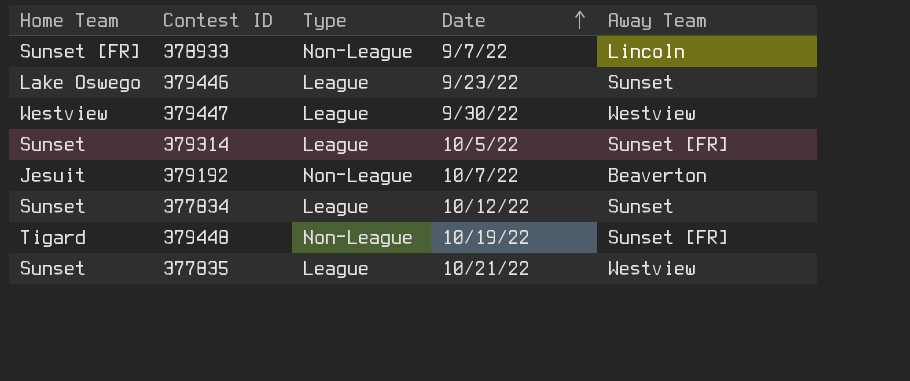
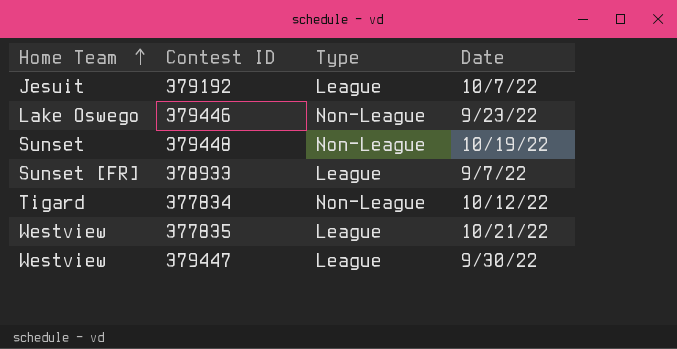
row order: Date ascending -> Home Team ascending
column Away Team | position: 5 -> none
row 379314: Sunset | League | 10/5/22 | Sunset [FR] -> none
379192 | Type: Non-League -> League
379446 | Type: League -> Non-League
379448 | Home Team: Tigard -> Sunset
378933 | Type: Non-League -> League
377834 | Home Team: Sunset -> Tigard
377834 | Type: League -> Non-League
377835 | Home Team: Sunset -> Westview

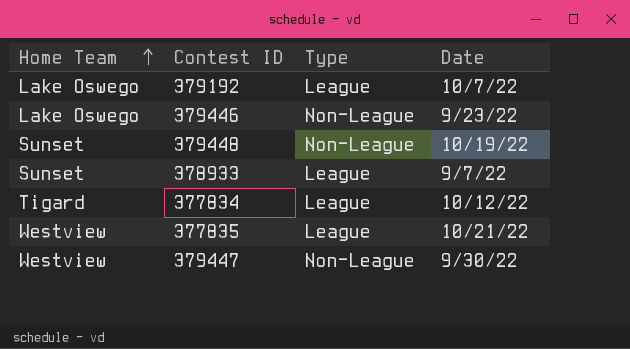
379192 | Home Team: Jesuit -> Lake Oswego
378933 | Home Team: Sunset [FR] -> Sunset
377834 | Type: Non-League -> League
379447 | Type: League -> Non-League

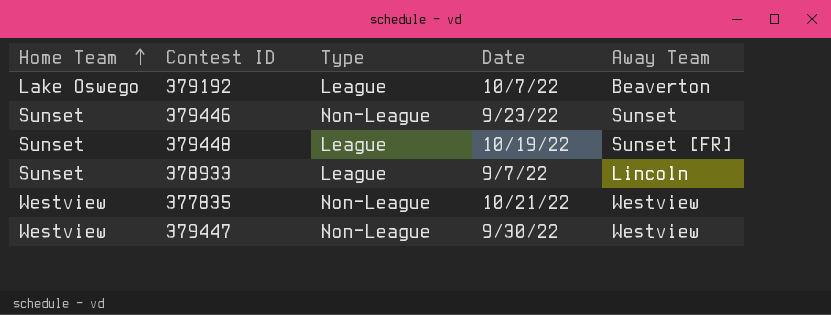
column Away Team | position: none -> 5
row 377834: Tigard | League | 10/12/22 -> none
379446 | Home Team: Lake Oswego -> Sunset
379448 | Type: Non-League -> League
377835 | Type: League -> Non-League

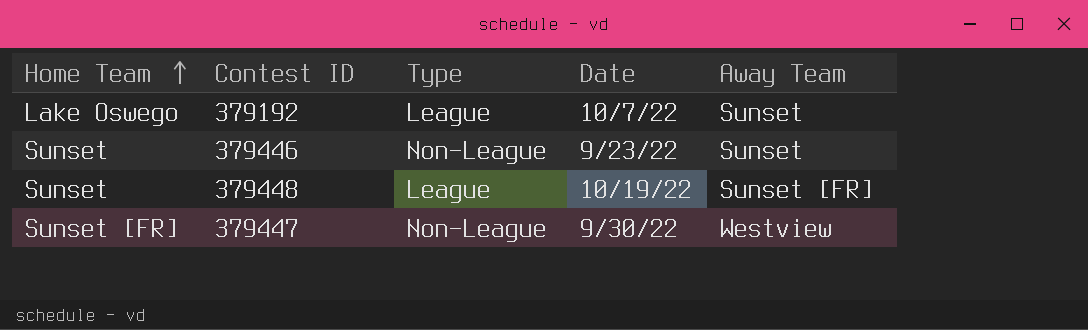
row 378933: Sunset | League | 9/7/22 | Lincoln -> none
row 377835: Westview | Non-League | 10/21/22 | Westview -> none
379192 | Away Team: Beaverton -> Sunset
379447 | Home Team: Westview -> Sunset [FR]

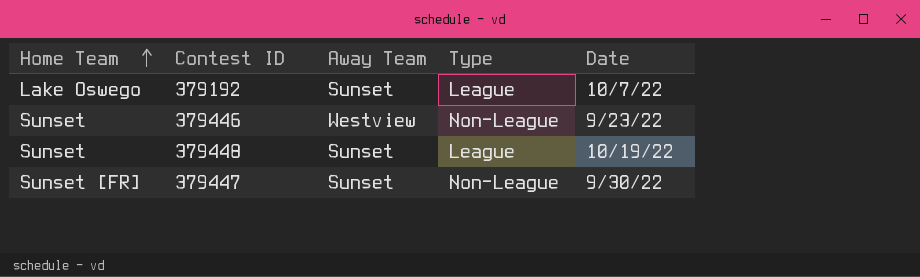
column Away Team | position: 5 -> 3
379446 | Away Team: Sunset -> Westview
379448 | Away Team: Sunset [FR] -> Sunset
379447 | Away Team: Westview -> Sunset

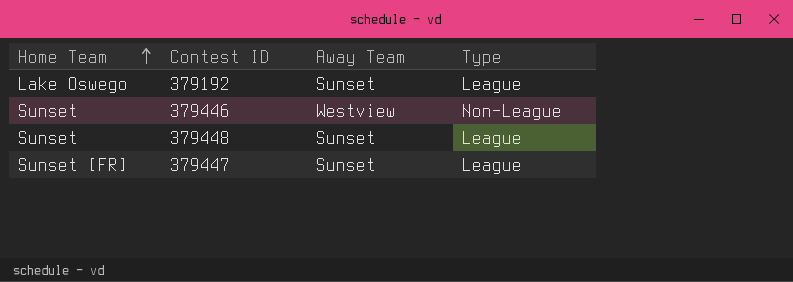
column Date | position: 5 -> none
379447 | Type: Non-League -> League

